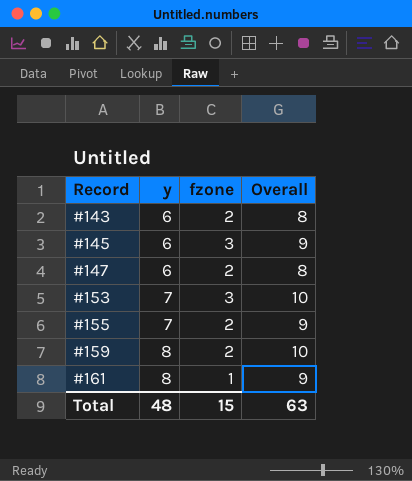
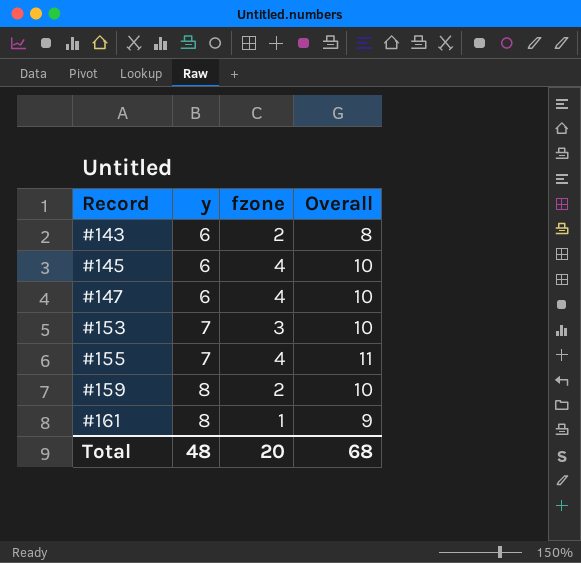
#145 | fzone: 3 -> 4
#145 | Overall: 9 -> 10
#147 | fzone: 2 -> 4
#147 | Overall: 8 -> 10
#155 | fzone: 2 -> 4
#155 | Overall: 9 -> 11
Total | fzone: 15 -> 20
Total | Overall: 63 -> 68

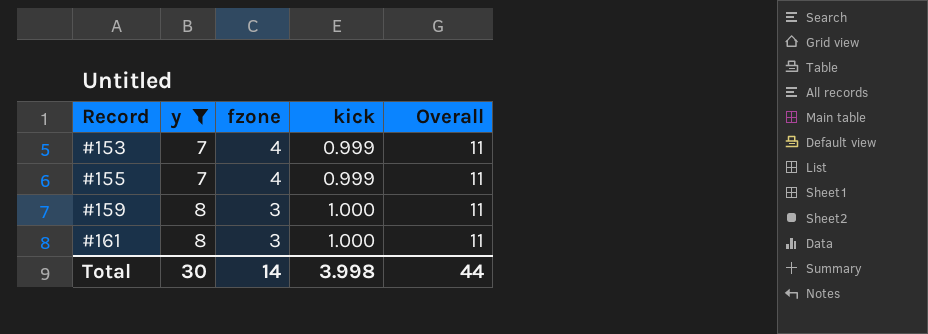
filter: none -> y != 6
column kick | position: none -> 4
#153 | fzone: 3 -> 4
#153 | Overall: 10 -> 11
#159 | fzone: 2 -> 3
#159 | Overall: 10 -> 11
#161 | fzone: 1 -> 3
#161 | Overall: 9 -> 11
Total | y: 48 -> 30
Total | fzone: 20 -> 14
Total | Overall: 68 -> 44

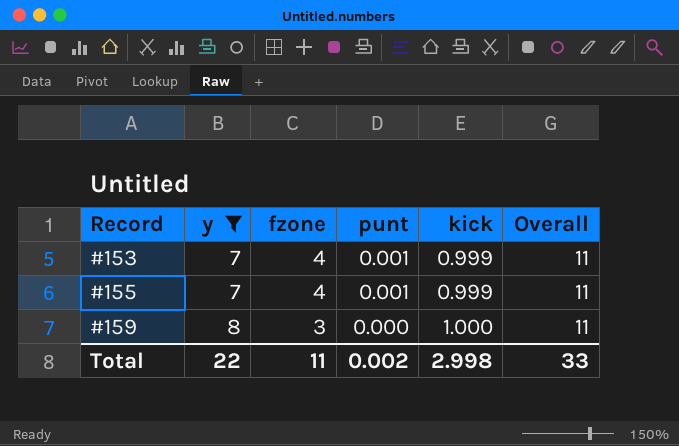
column punt | position: none -> 4
row #161: 8 | 3 | 1.000 | 11 -> none
Total | y: 30 -> 22
Total | fzone: 14 -> 11
Total | kick: 3.998 -> 2.998
Total | Overall: 44 -> 33

